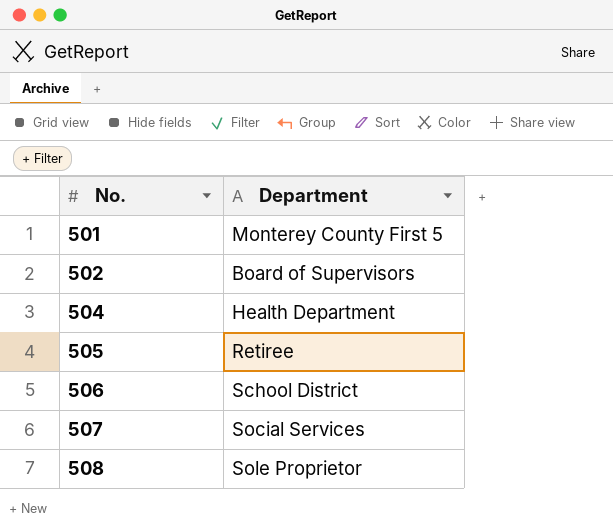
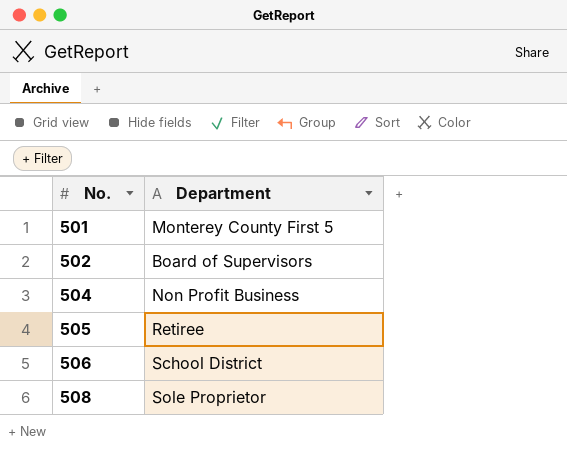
row 507: Social Services -> none
504 | Department: Health Department -> Non Profit Business

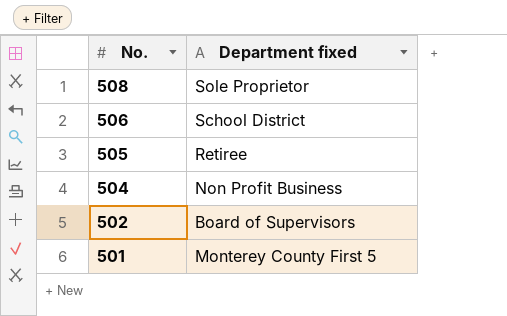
row order: No. ascending -> No. descending
column name: Department -> Department fixed

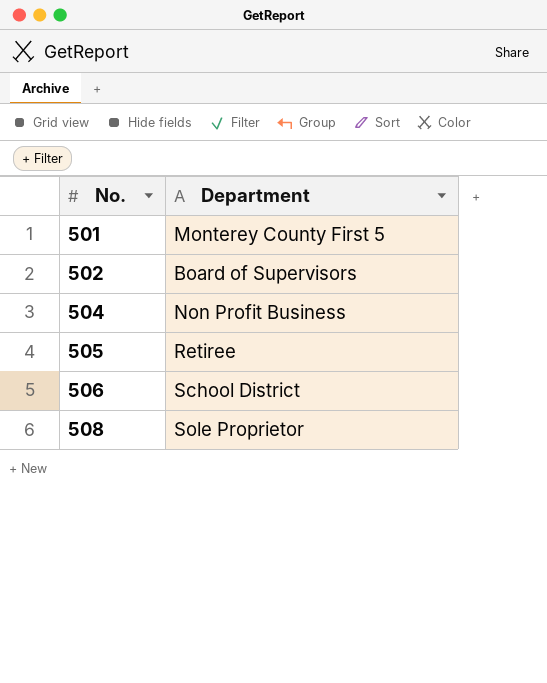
row order: No. descending -> No. ascending
column name: Department fixed -> Department

